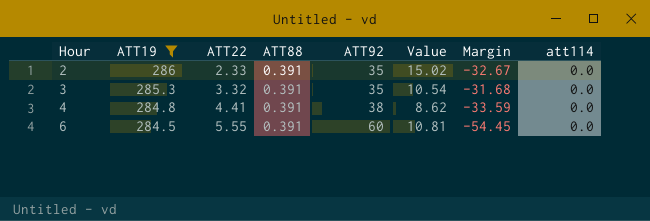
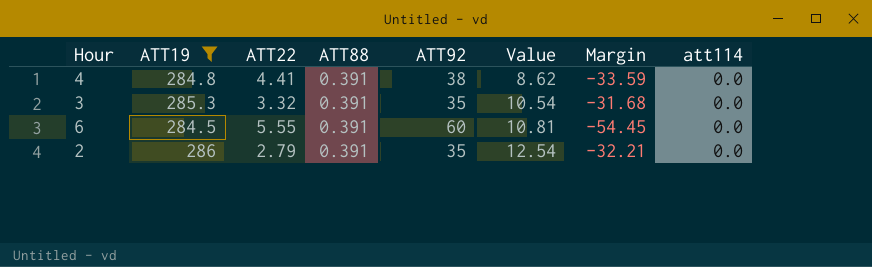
row order: Hour ascending -> Value ascending
2 | ATT22: 2.33 -> 2.79
2 | Value: 15.02 -> 12.54
2 | Margin: -32.67 -> -32.21

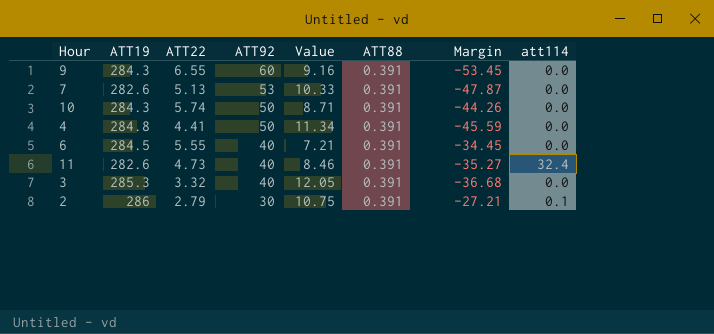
filter: ATT19 >= 284.5 -> none
row order: Value ascending -> ATT92 descending
column ATT88 | position: 4 -> 6
4 | ATT92: 38 -> 50
4 | Value: 8.62 -> 11.34
4 | Margin: -33.59 -> -45.59
6 | ATT92: 60 -> 40
6 | Value: 10.81 -> 7.21
6 | Margin: -54.45 -> -34.45
3 | ATT92: 35 -> 40
3 | Value: 10.54 -> 12.05
3 | Margin: -31.68 -> -36.68
2 | ATT92: 35 -> 30
2 | Value: 12.54 -> 10.75
2 | Margin: -32.21 -> -27.21
2 | att114: 0.0 -> 0.1

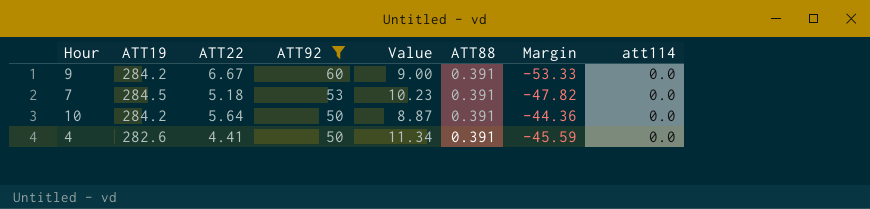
filter: none -> ATT92 >= 50
9 | ATT19: 284.3 -> 284.2
9 | ATT22: 6.55 -> 6.67
9 | Value: 9.16 -> 9.00
9 | Margin: -53.45 -> -53.33
7 | ATT19: 282.6 -> 284.5
7 | ATT22: 5.13 -> 5.18
7 | Value: 10.33 -> 10.23
7 | Margin: -47.87 -> -47.82
10 | ATT19: 284.3 -> 284.2
10 | ATT22: 5.74 -> 5.64
10 | Value: 8.71 -> 8.87
10 | Margin: -44.26 -> -44.36
4 | ATT19: 284.8 -> 282.6

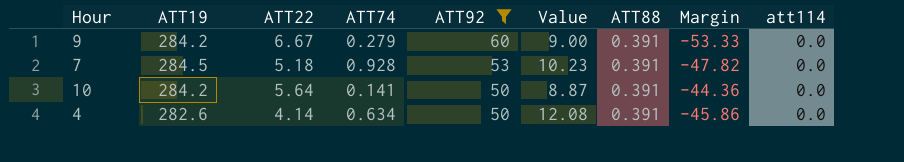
column ATT74 | position: none -> 4
4 | ATT22: 4.41 -> 4.14
4 | Value: 11.34 -> 12.08
4 | Margin: -45.59 -> -45.86

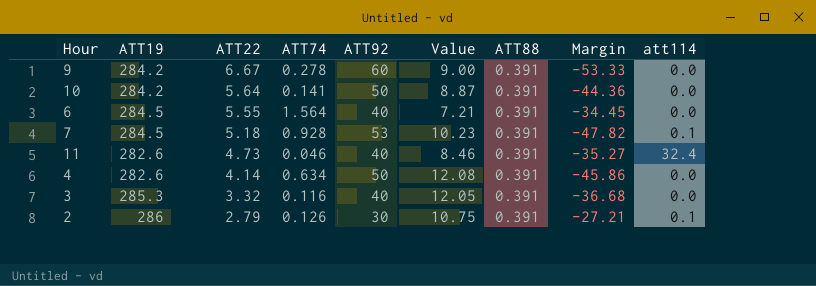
filter: ATT92 >= 50 -> none
row order: ATT92 descending -> ATT22 descending
9 | ATT74: 0.279 -> 0.278
7 | att114: 0.0 -> 0.1

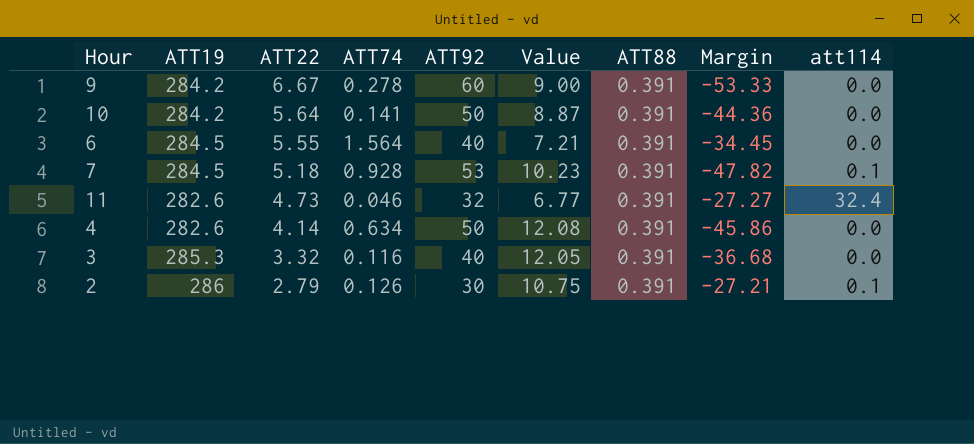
11 | ATT92: 40 -> 32
11 | Value: 8.46 -> 6.77
11 | Margin: -35.27 -> -27.27

